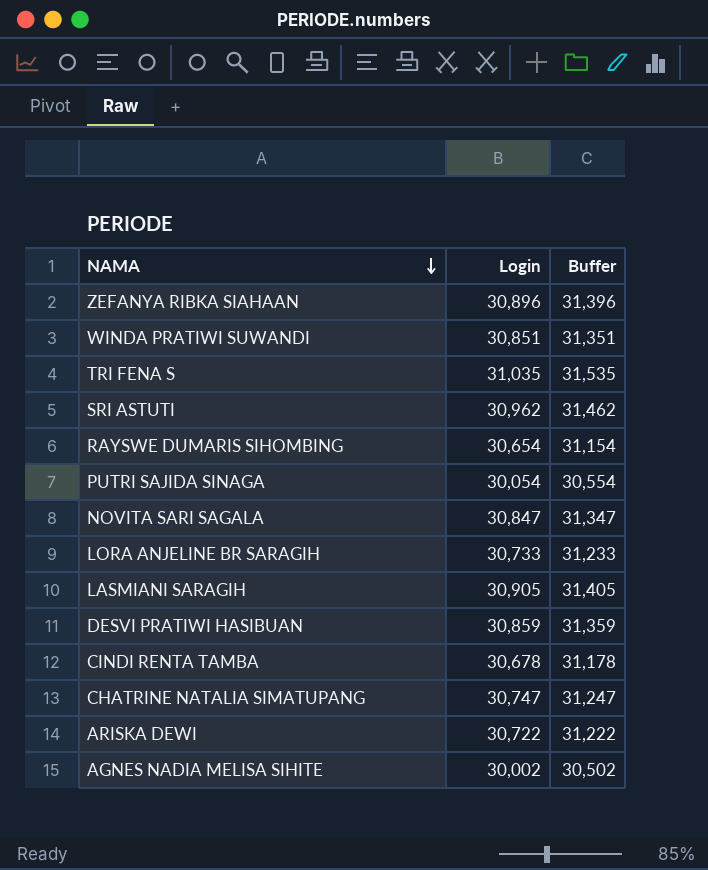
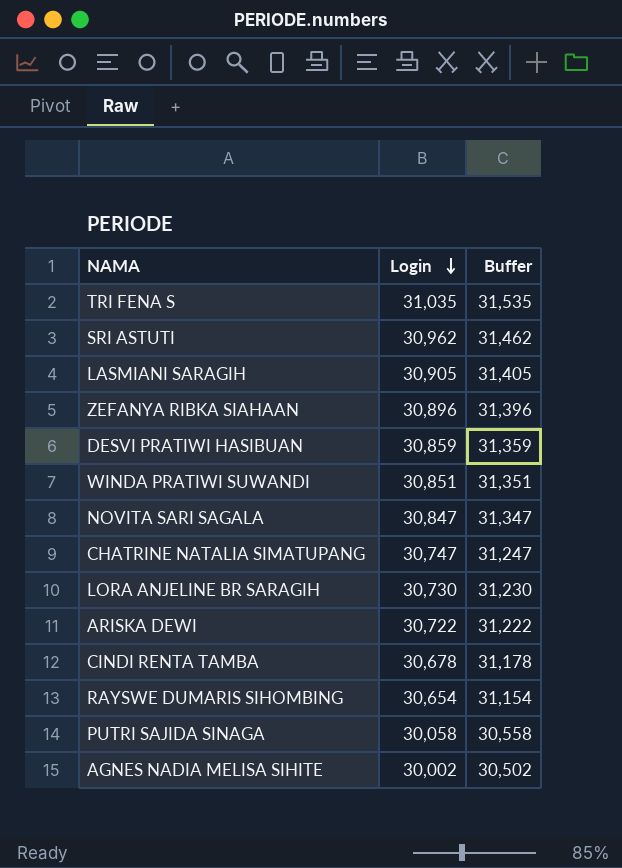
row order: NAMA descending -> Login descending
LORA ANJELINE BR SARAGIH | Login: 30,733 -> 30,730
LORA ANJELINE BR SARAGIH | Buffer: 31,233 -> 31,230
PUTRI SAJIDA SINAGA | Login: 30,054 -> 30,058
PUTRI SAJIDA SINAGA | Buffer: 30,554 -> 30,558

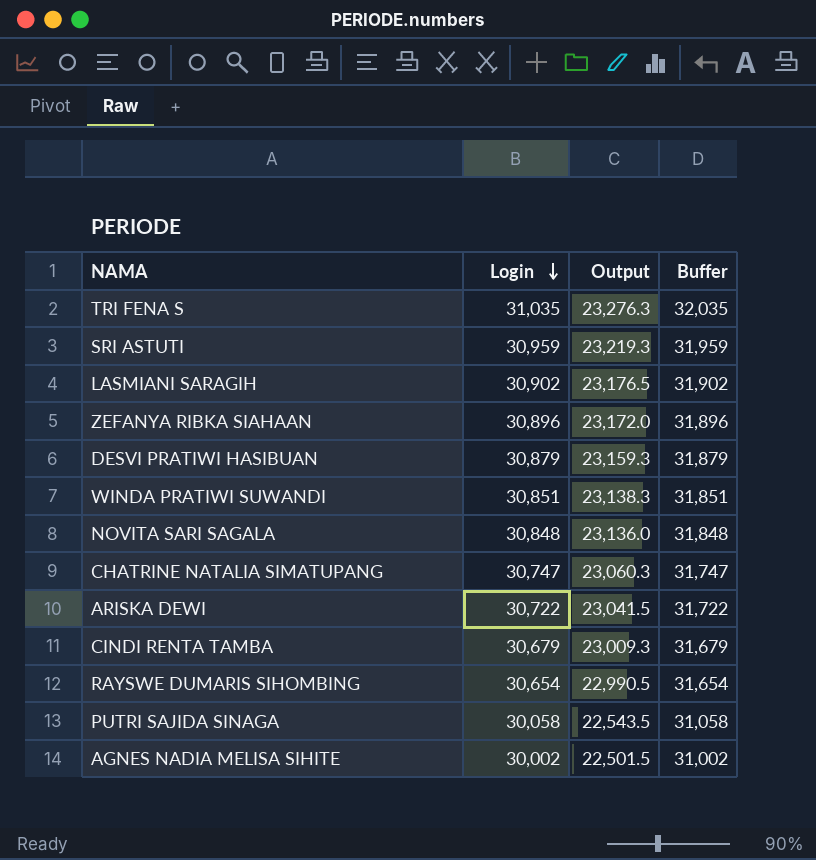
column Output | formula: none -> [Login] * 0.75
column Buffer | formula: [Login] + 500 -> [Login] + 1000
row LORA ANJELINE BR SARAGIH: 30,730 | 31,230 -> none
SRI ASTUTI | Login: 30,962 -> 30,959
LASMIANI SARAGIH | Login: 30,905 -> 30,902
DESVI PRATIWI HASIBUAN | Login: 30,859 -> 30,879
NOVITA SARI SAGALA | Login: 30,847 -> 30,848
CINDI RENTA TAMBA | Login: 30,678 -> 30,679

